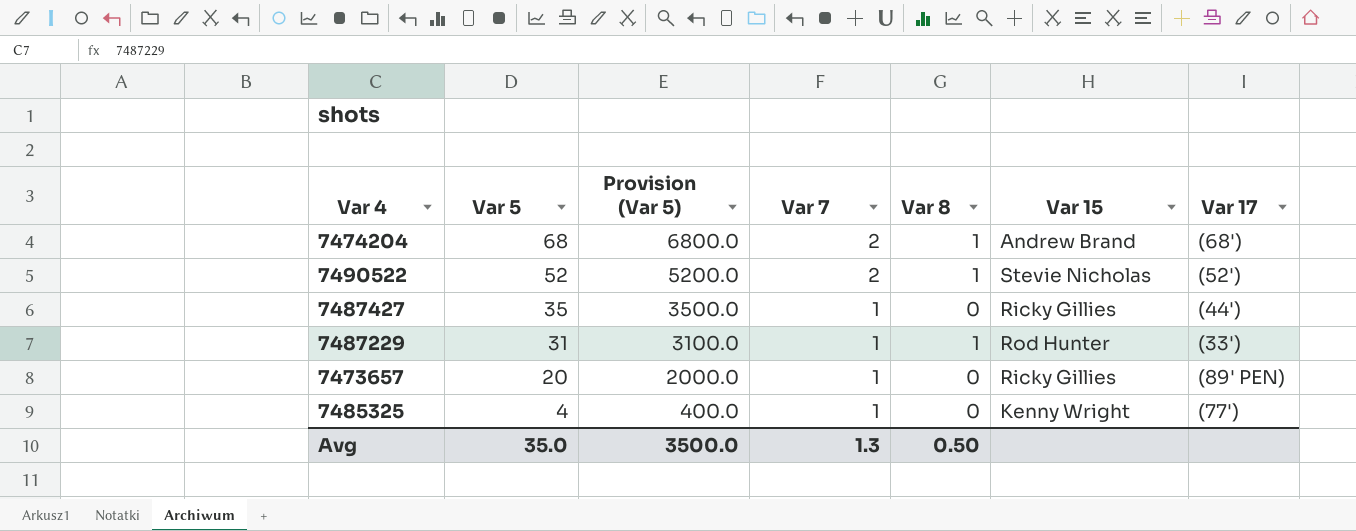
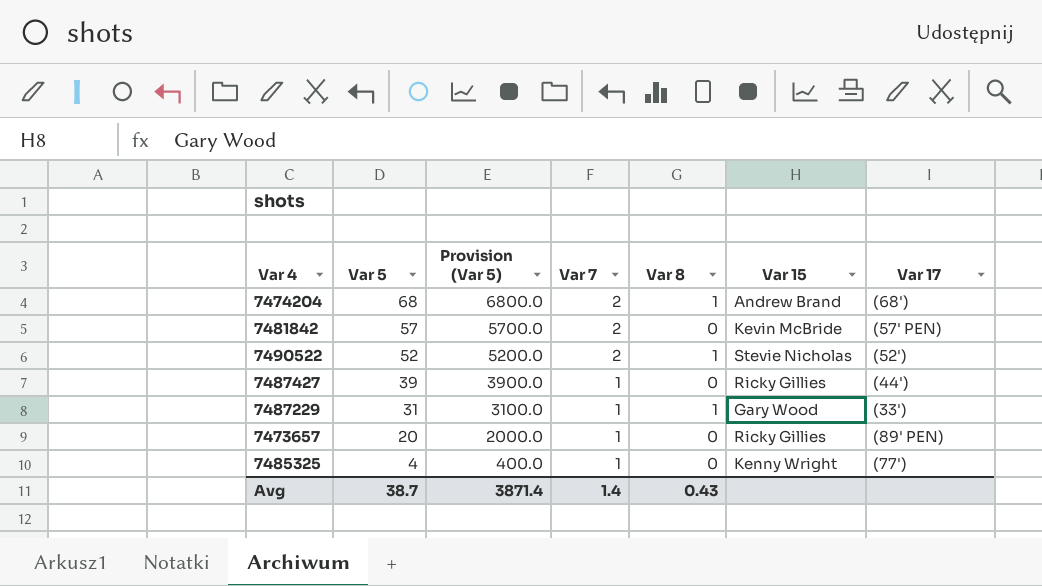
row 7481842: none -> 57 | 5700.0 | 2 | 0 | Kevin McBride | (57' PEN)
7487427 | Var 5: 35 -> 39
7487427 | Provision (Var 5): 3500.0 -> 3900.0
7487229 | Var 15: Rod Hunter -> Gary Wood
Avg | Var 5: 35.0 -> 38.7
Avg | Provision (Var 5): 3500.0 -> 3871.4
Avg | Var 7: 1.3 -> 1.4
Avg | Var 8: 0.50 -> 0.43

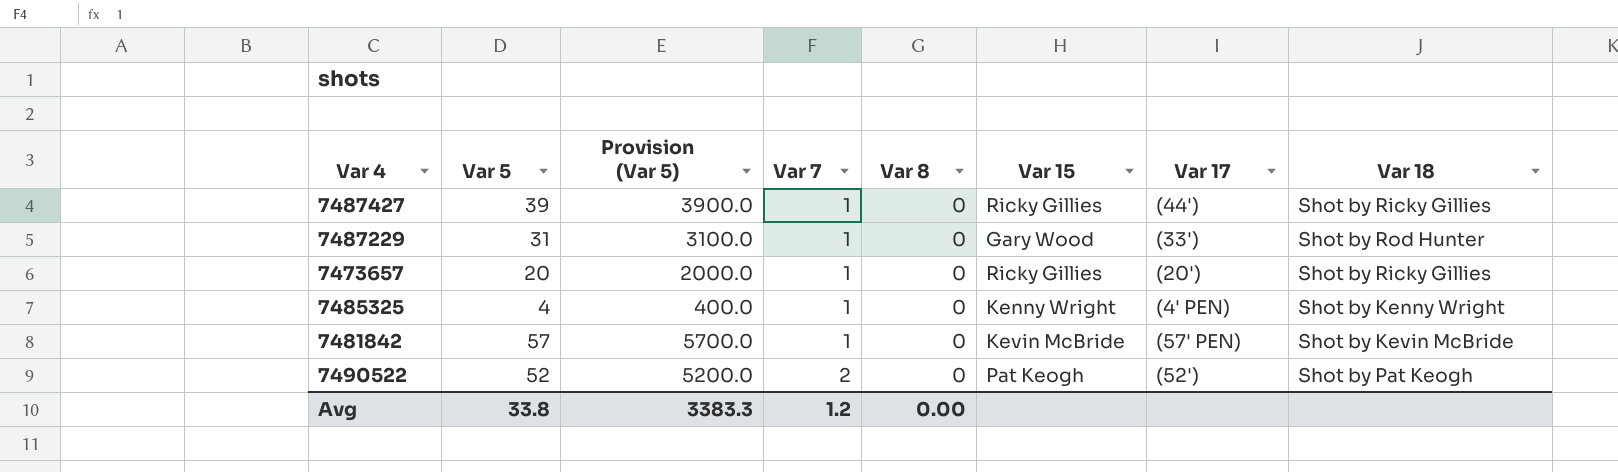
row order: Var 5 descending -> Var 7 ascending
column Var 18 | position: none -> 8
row 7474204: 68 | 6800.0 | 2 | 1 | Andrew Brand | (68') -> none
7487229 | Var 8: 1 -> 0
7473657 | Var 17: (89' PEN) -> (20')
7485325 | Var 17: (77') -> (4' PEN)
7481842 | Var 7: 2 -> 1
7490522 | Var 8: 1 -> 0
7490522 | Var 15: Stevie Nicholas -> Pat Keogh
Avg | Var 5: 38.7 -> 33.8
Avg | Provision (Var 5): 3871.4 -> 3383.3
Avg | Var 7: 1.4 -> 1.2
Avg | Var 8: 0.43 -> 0.00

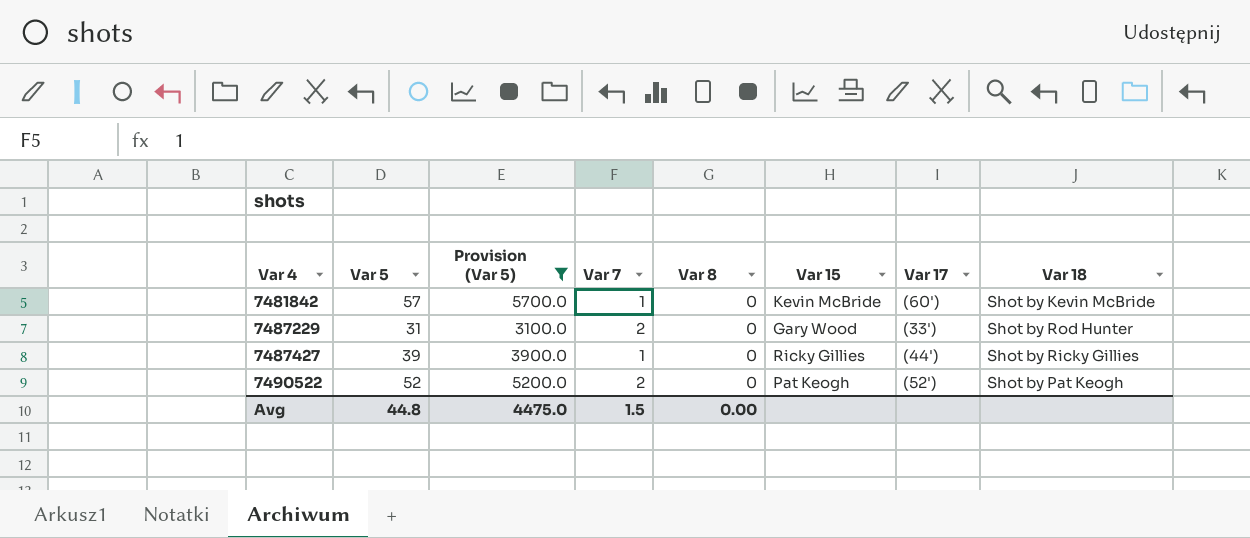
filter: none -> Provision (Var 5) >= 3100.0
row order: Var 7 ascending -> Var 4 ascending
7481842 | Var 17: (57' PEN) -> (60')
7487229 | Var 7: 1 -> 2
Avg | Var 5: 33.8 -> 44.8
Avg | Provision (Var 5): 3383.3 -> 4475.0
Avg | Var 7: 1.2 -> 1.5

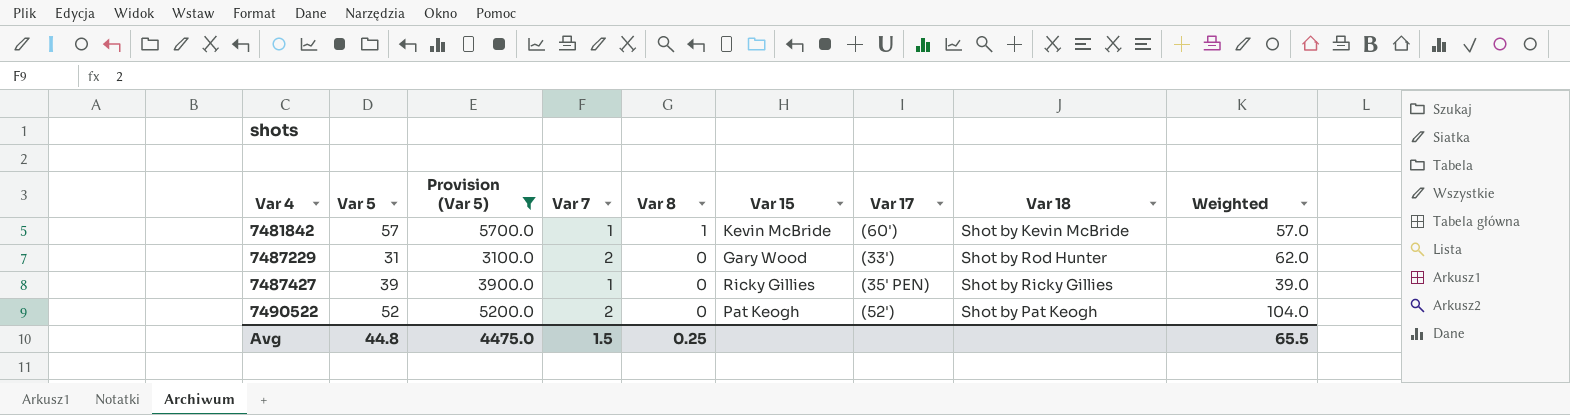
column Weighted | formula: none -> [Var 5] * [Var 7]
7481842 | Var 8: 0 -> 1
7487427 | Var 17: (44') -> (35' PEN)
Avg | Var 8: 0.00 -> 0.25

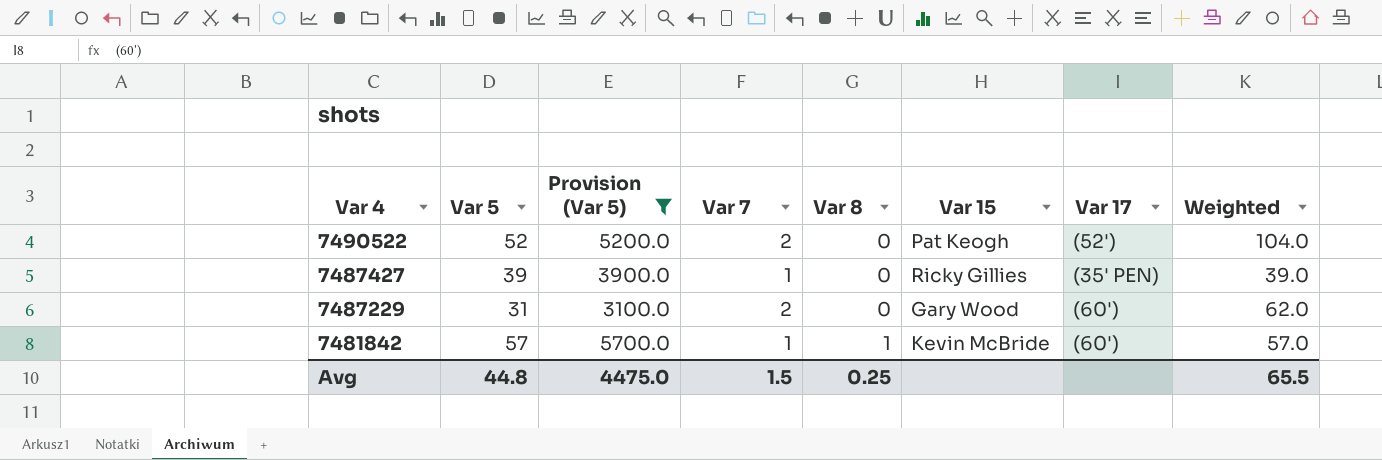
row order: Var 4 ascending -> Var 4 descending
column Var 18 | position: 8 -> none
7487229 | Var 17: (33') -> (60')

